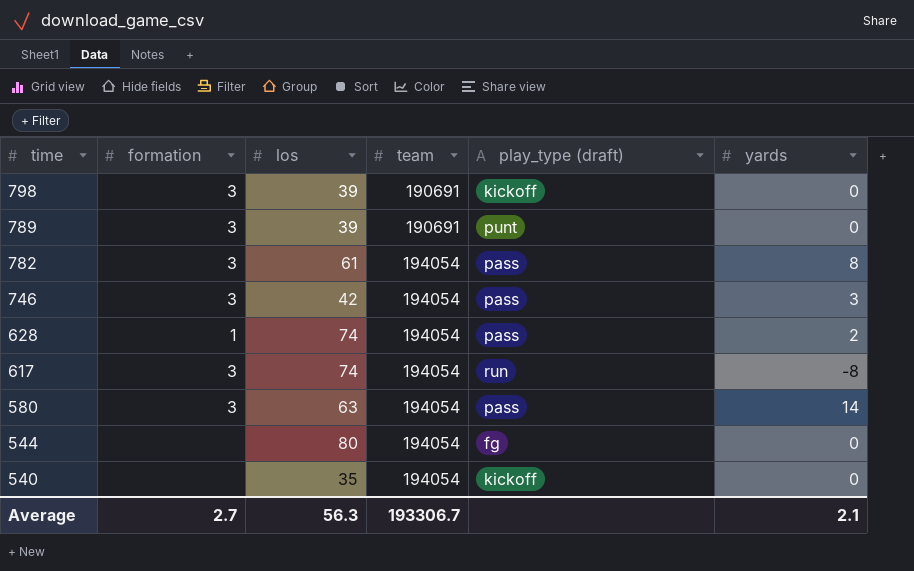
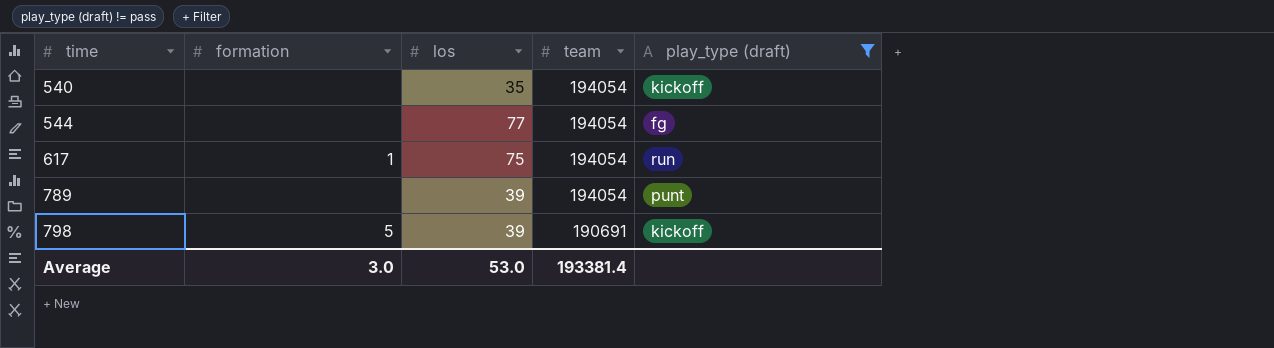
filter: none -> play_type (draft) != pass
row order: time descending -> time ascending
column yards | position: 6 -> none
544 | los: 80 -> 77
617 | formation: 3 -> 1
617 | los: 74 -> 75
789 | formation: 3 -> none
789 | team: 190691 -> 194054
798 | formation: 3 -> 5
Average | formation: 2.7 -> 3.0
Average | los: 56.3 -> 53.0
Average | team: 193306.7 -> 193381.4

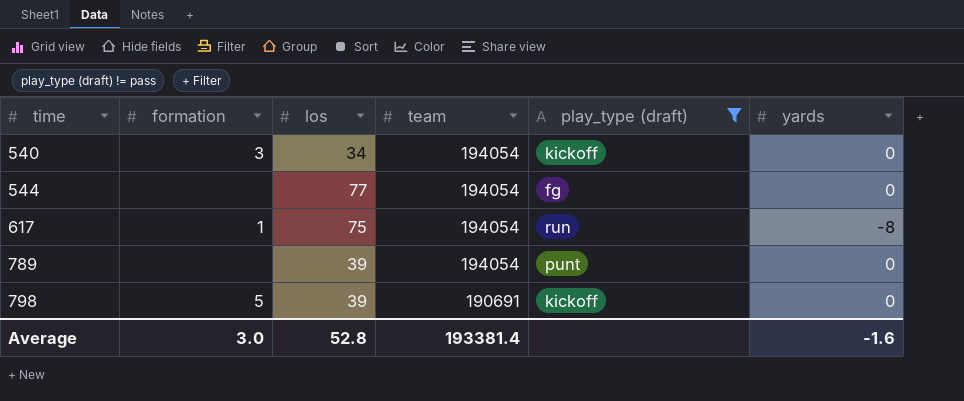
column yards | position: none -> 6
540 | formation: none -> 3
540 | los: 35 -> 34
Average | los: 53.0 -> 52.8

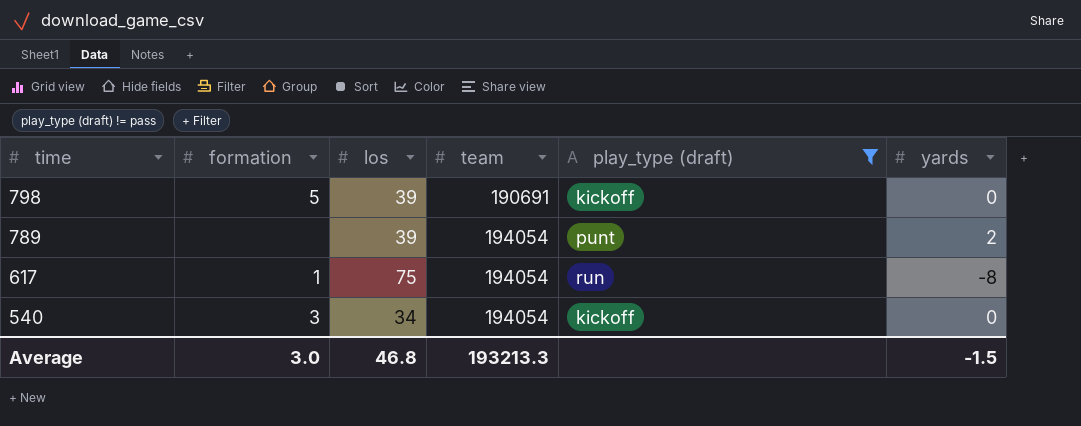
row order: time ascending -> time descending
row 544: none | 77 | 194054 | fg | 0 -> none
789 | yards: 0 -> 2
Average | los: 52.8 -> 46.8
Average | team: 193381.4 -> 193213.3
Average | yards: -1.6 -> -1.5

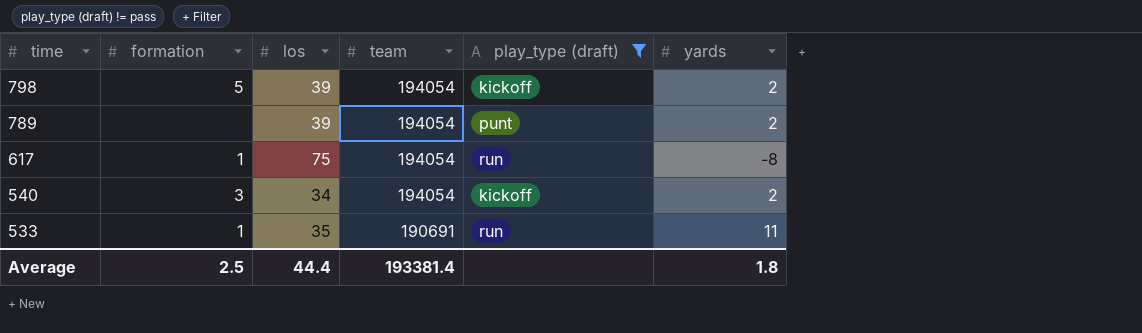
798 | team: 190691 -> 194054
798 | yards: 0 -> 2
540 | yards: 0 -> 2
row 533: none -> 1 | 35 | 190691 | run | 11
Average | formation: 3.0 -> 2.5
Average | los: 46.8 -> 44.4
Average | team: 193213.3 -> 193381.4
Average | yards: -1.5 -> 1.8

